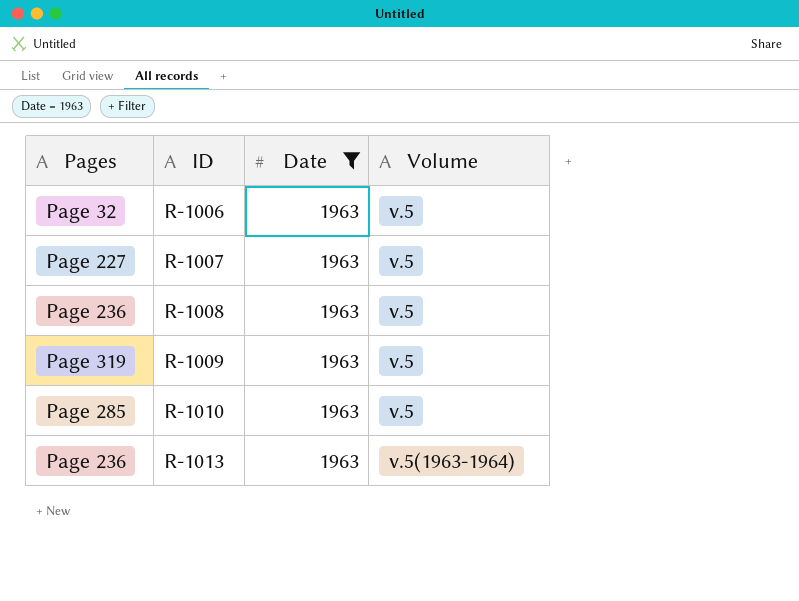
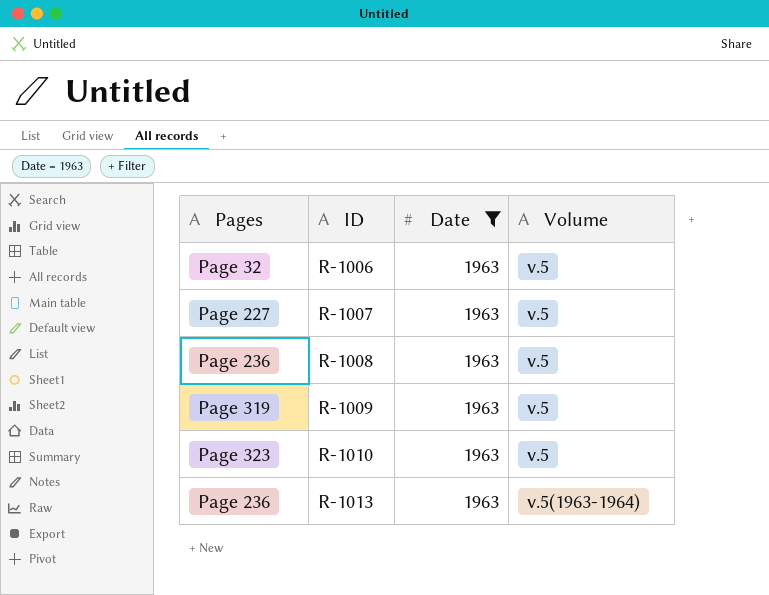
R-1010 | Pages: Page 285 -> Page 323

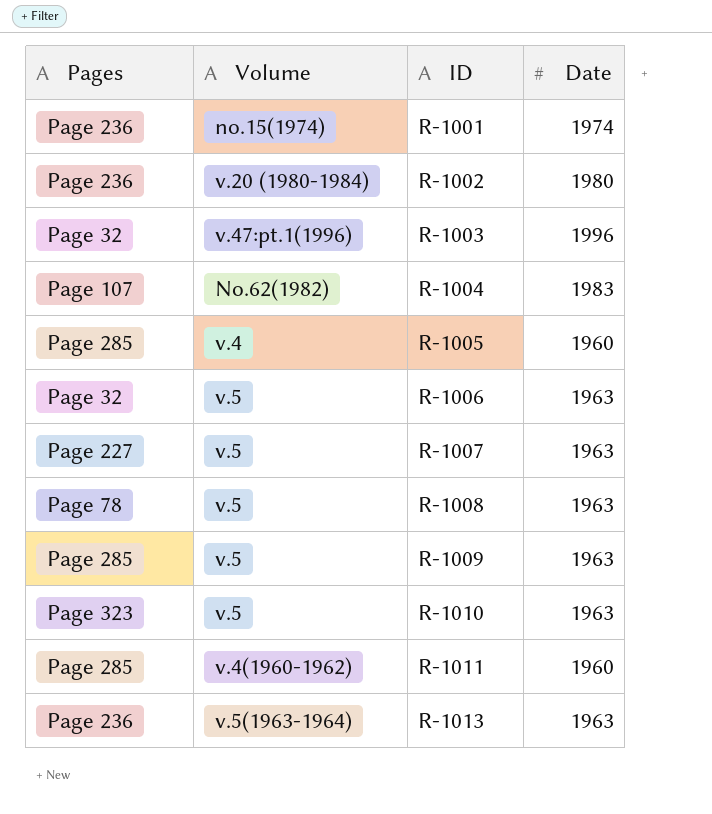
filter: Date = 1963 -> none
column Volume | position: 4 -> 2
R-1008 | Pages: Page 236 -> Page 78
R-1009 | Pages: Page 319 -> Page 285

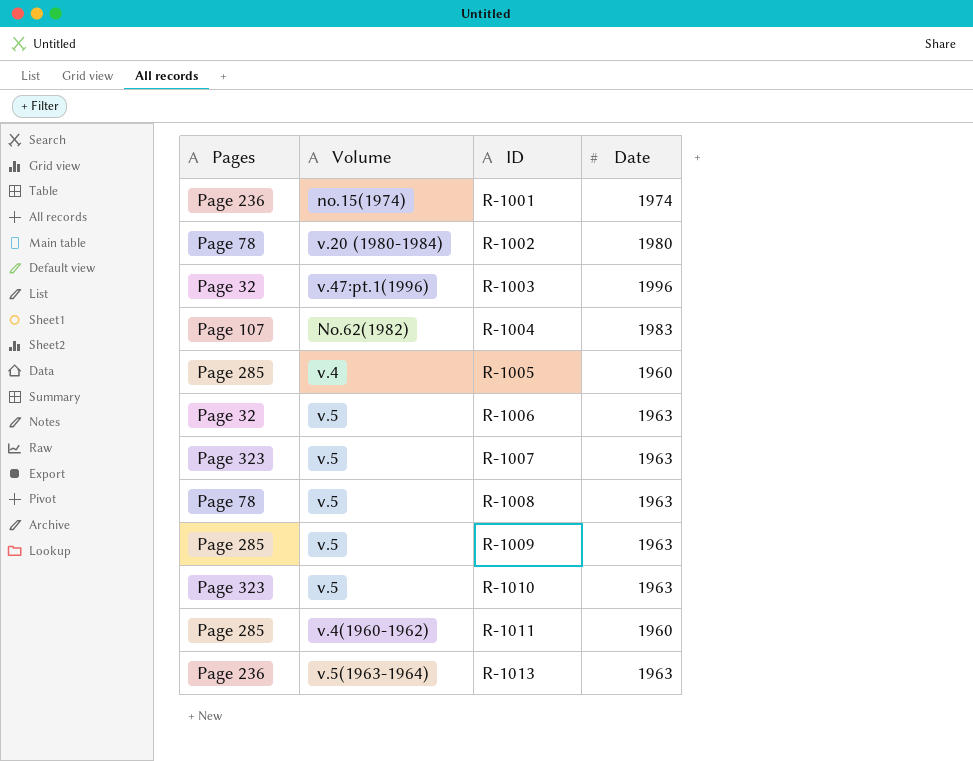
R-1002 | Pages: Page 236 -> Page 78
R-1007 | Pages: Page 227 -> Page 323

